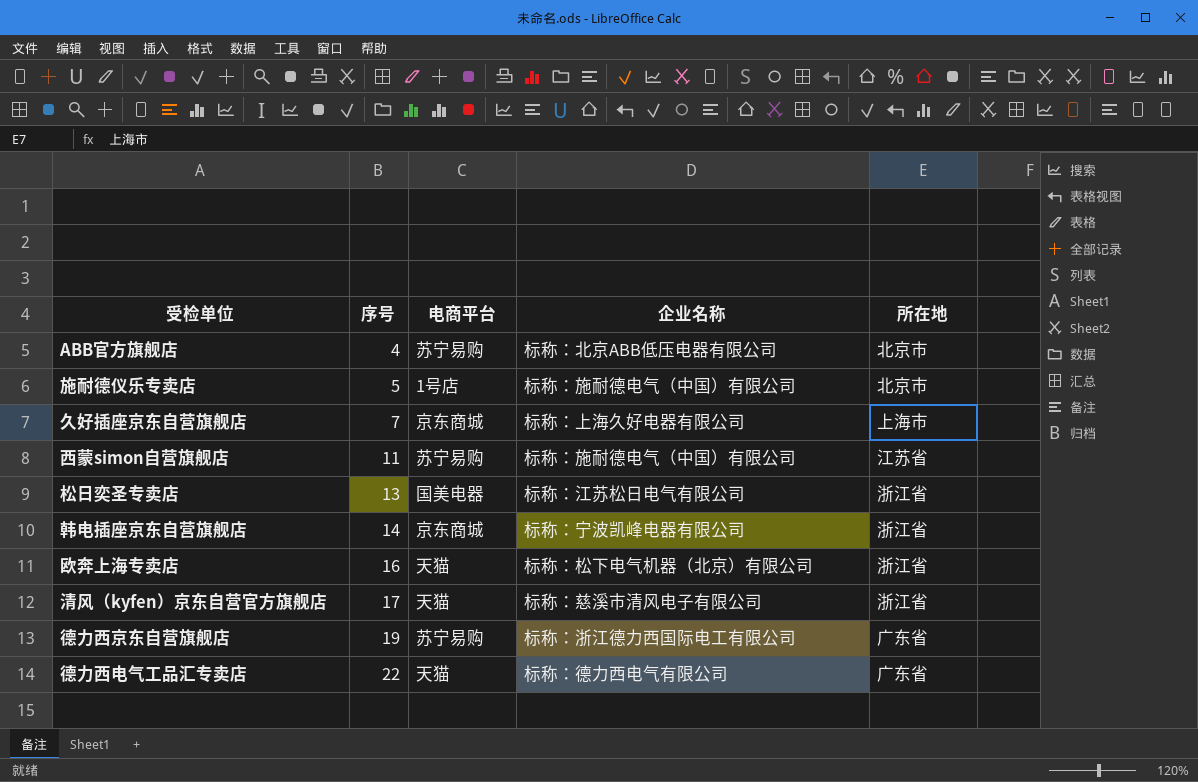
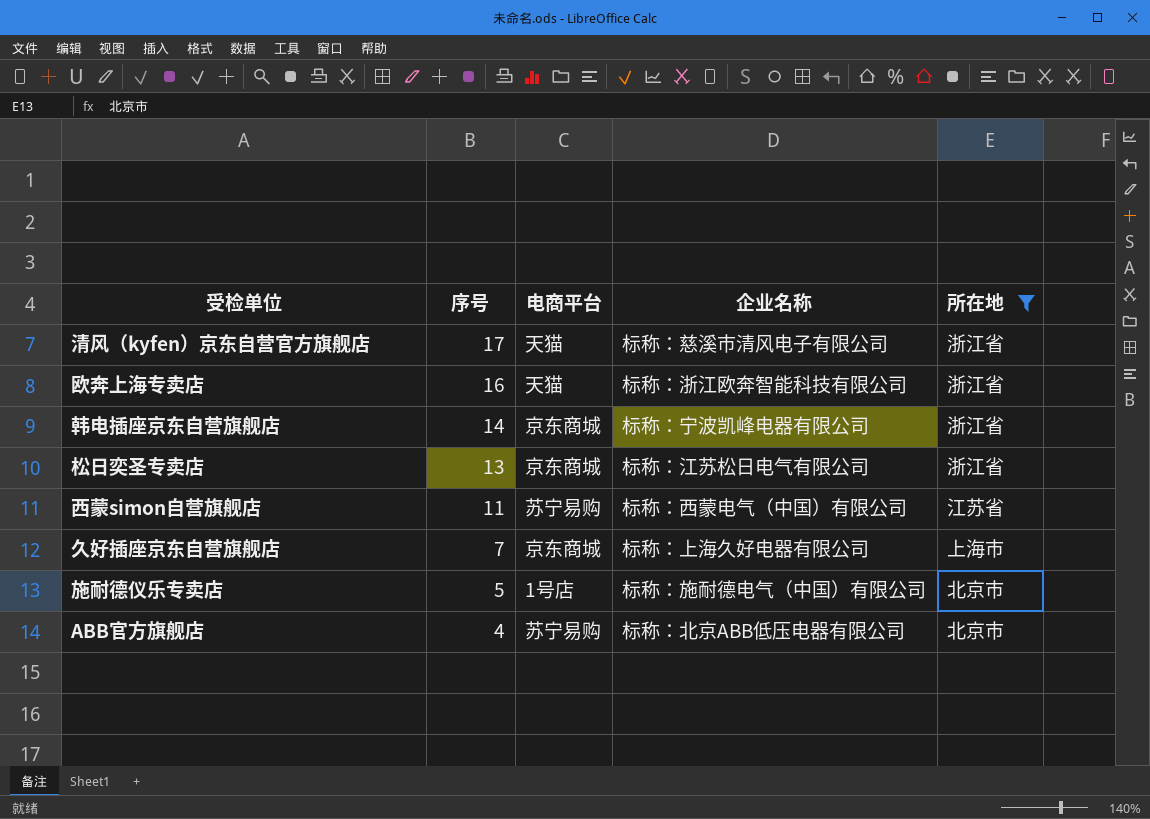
filter: none -> 所在地 != 广东省
row order: 序号 ascending -> 序号 descending
欧奔上海专卖店 | 企业名称: 标称：松下电气机器（北京）有限公司 -> 标称：浙江欧奔智能科技有限公司
松日奕圣专卖店 | 电商平台: 国美电器 -> 京东商城
西蒙simon自营旗舰店 | 企业名称: 标称：施耐德电气（中国）有限公司 -> 标称：西蒙电气（中国）有限公司

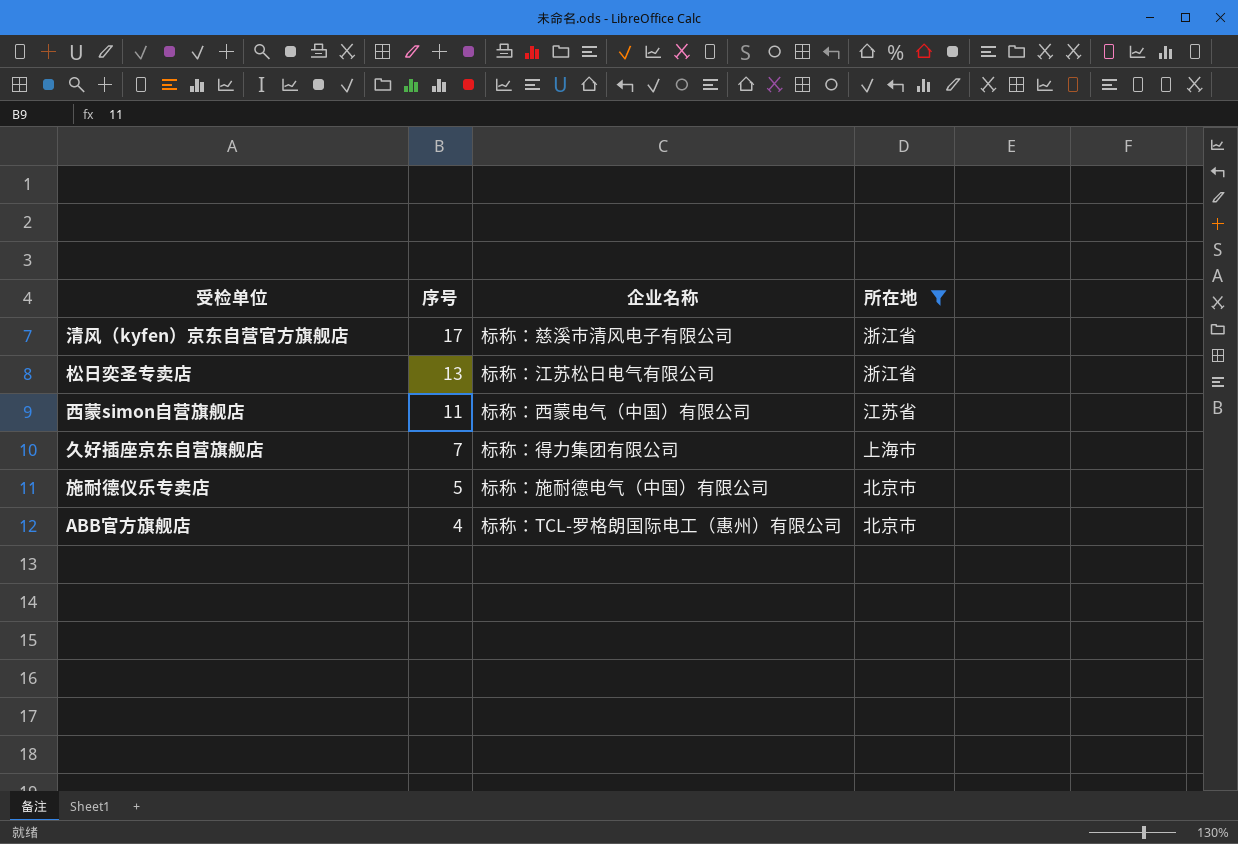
column 电商平台 | position: 3 -> none
row 欧奔上海专卖店: 16 | 天猫 | 标称：浙江欧奔智能科技有限公司 | 浙江省 -> none
row 韩电插座京东自营旗舰店: 14 | 京东商城 | 标称：宁波凯峰电器有限公司 | 浙江省 -> none
久好插座京东自营旗舰店 | 企业名称: 标称：上海久好电器有限公司 -> 标称：得力集团有限公司
ABB官方旗舰店 | 企业名称: 标称：北京ABB低压电器有限公司 -> 标称：TCL-罗格朗国际电工（惠州）有限公司

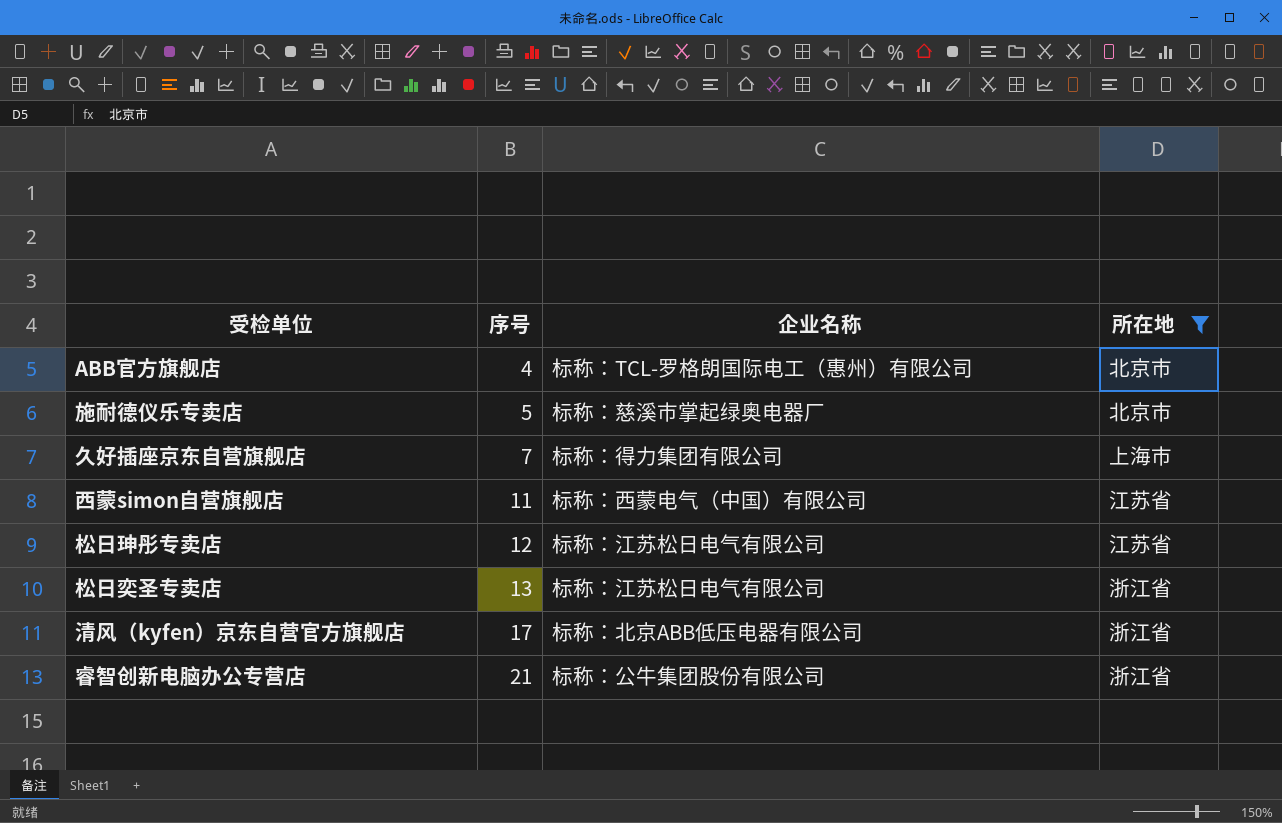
row order: 序号 descending -> 序号 ascending
施耐德仪乐专卖店 | 企业名称: 标称：施耐德电气（中国）有限公司 -> 标称：慈溪市掌起绿奥电器厂
row 松日珅彤专卖店: none -> 12 | 标称：江苏松日电气有限公司 | 江苏省
清风（kyfen）京东自营官方旗舰店 | 企业名称: 标称：慈溪市清风电子有限公司 -> 标称：北京ABB低压电器有限公司
row 睿智创新电脑办公专营店: none -> 21 | 标称：公牛集团股份有限公司 | 浙江省

